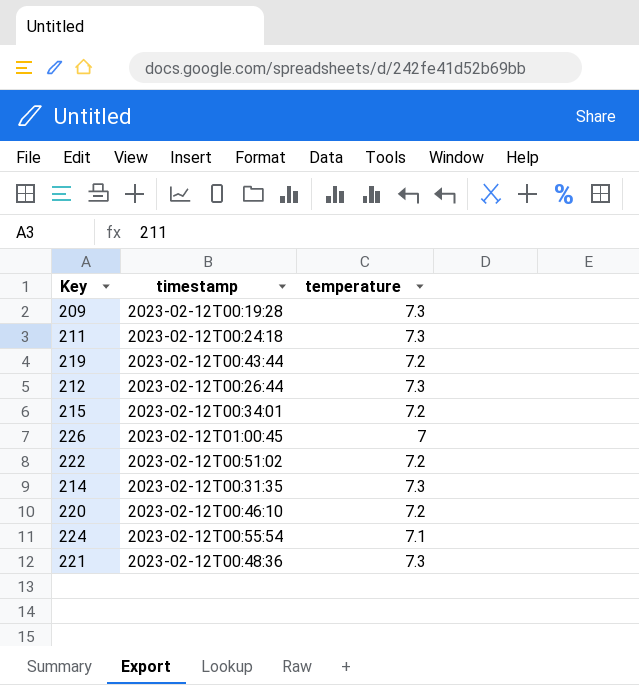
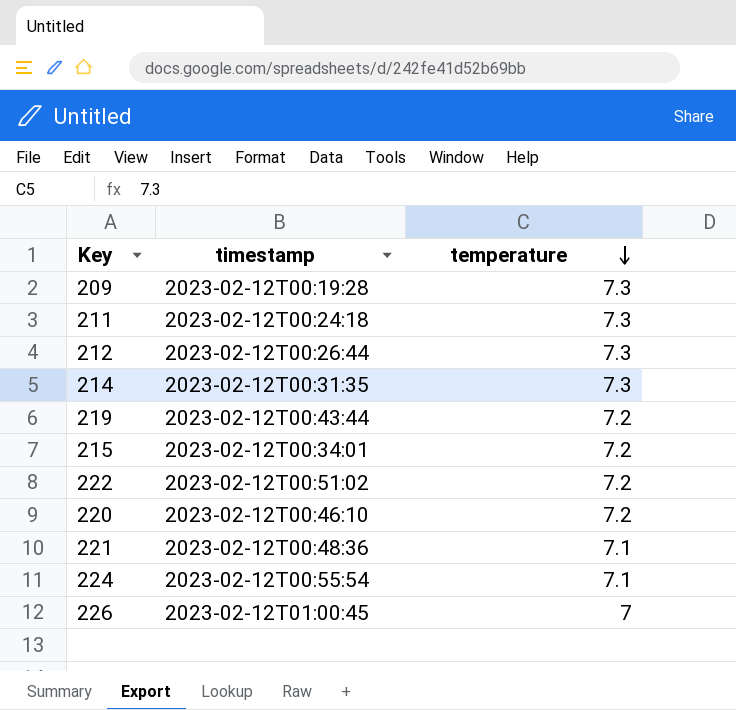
row order: none -> temperature descending
221 | temperature: 7.3 -> 7.1

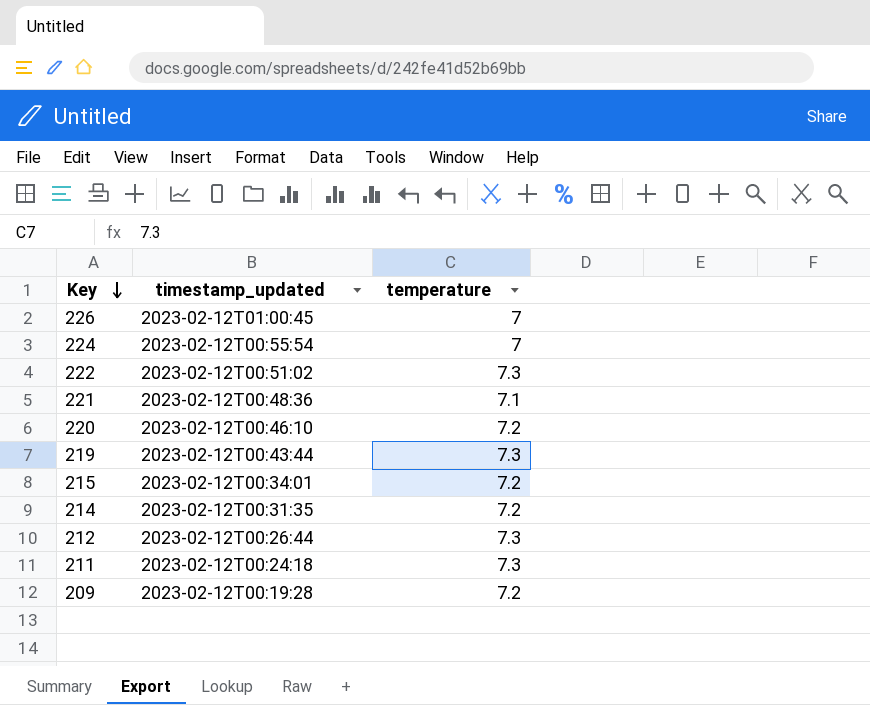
row order: temperature descending -> Key descending
column name: timestamp -> timestamp_updated
224 | temperature: 7.1 -> 7
222 | temperature: 7.2 -> 7.3
219 | temperature: 7.2 -> 7.3
214 | temperature: 7.3 -> 7.2
209 | temperature: 7.3 -> 7.2

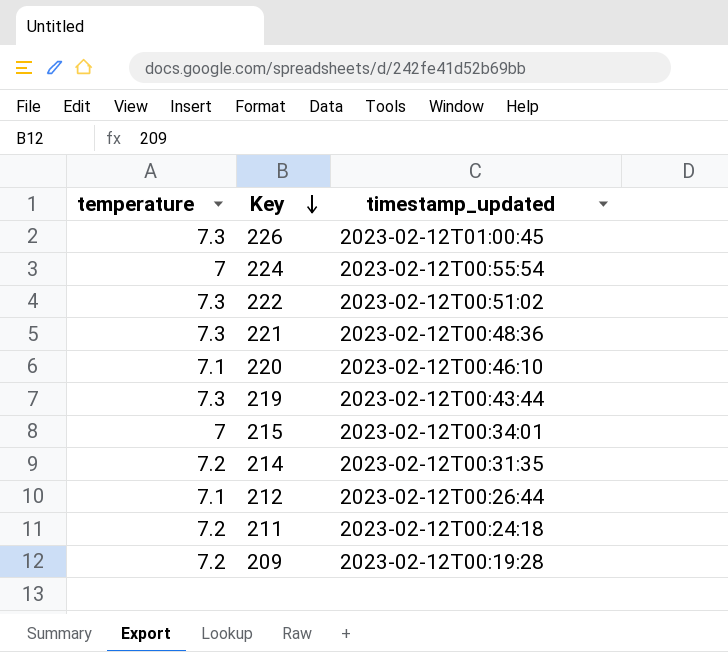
column temperature | position: 3 -> 1
226 | temperature: 7 -> 7.3
221 | temperature: 7.1 -> 7.3
220 | temperature: 7.2 -> 7.1
215 | temperature: 7.2 -> 7
212 | temperature: 7.3 -> 7.1
211 | temperature: 7.3 -> 7.2

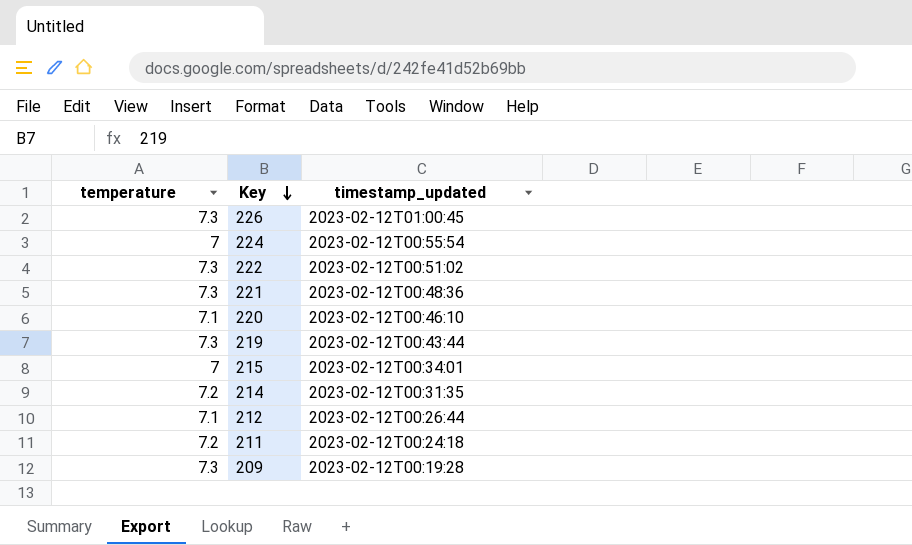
209 | temperature: 7.2 -> 7.3

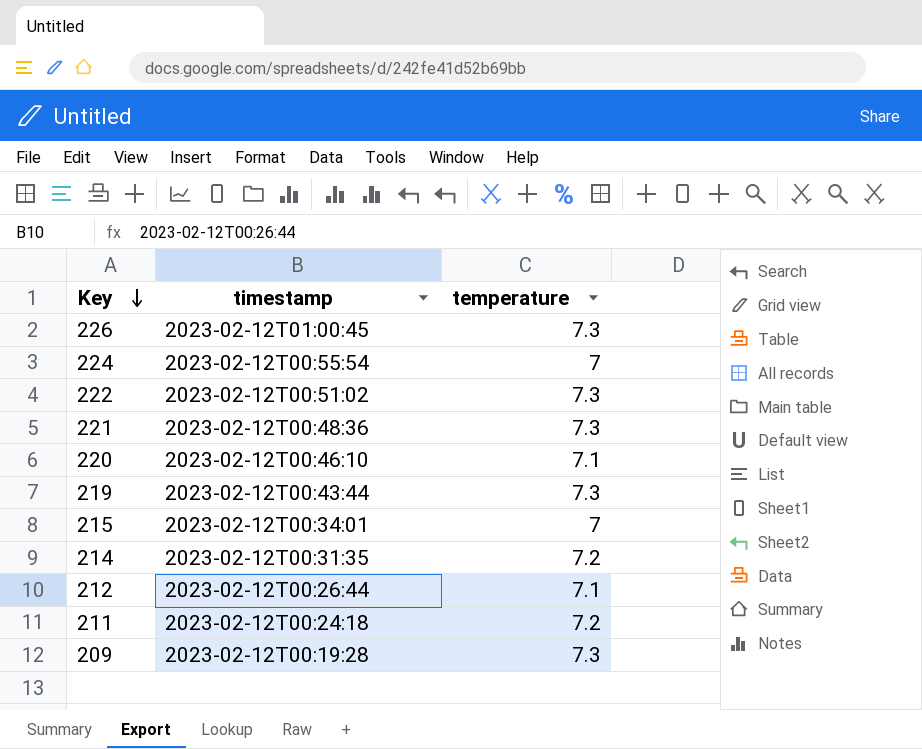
column name: timestamp_updated -> timestamp
column temperature | position: 1 -> 3

